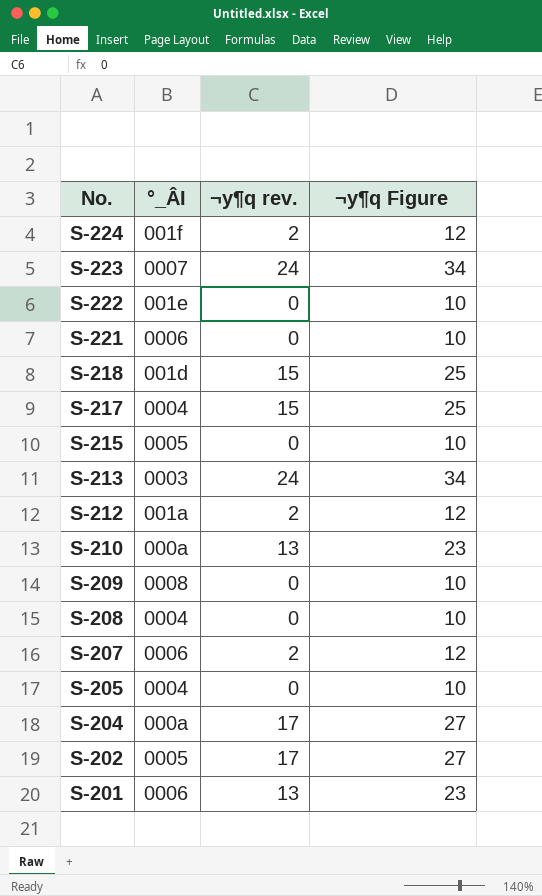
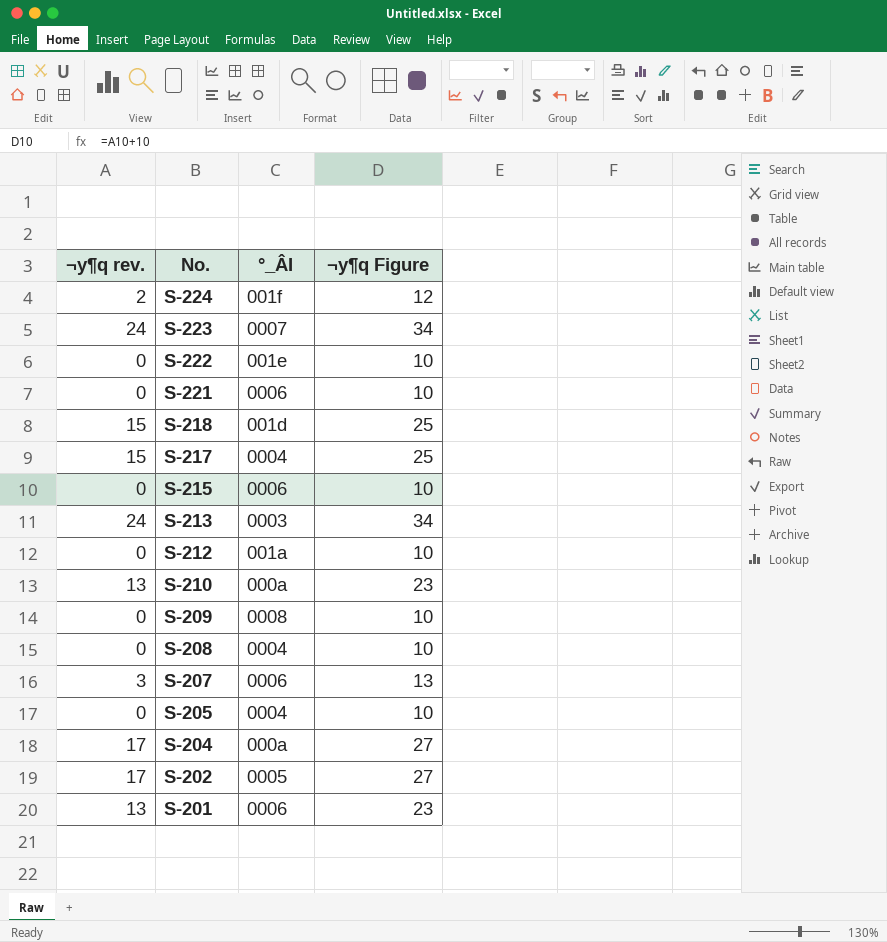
column ¬y¶q rev. | position: 3 -> 1
S-215 | °_ÂI: 0005 -> 0006
S-212 | ¬y¶q rev.: 2 -> 0
S-212 | ¬y¶q Figure: 12 -> 10
S-207 | ¬y¶q rev.: 2 -> 3
S-207 | ¬y¶q Figure: 12 -> 13

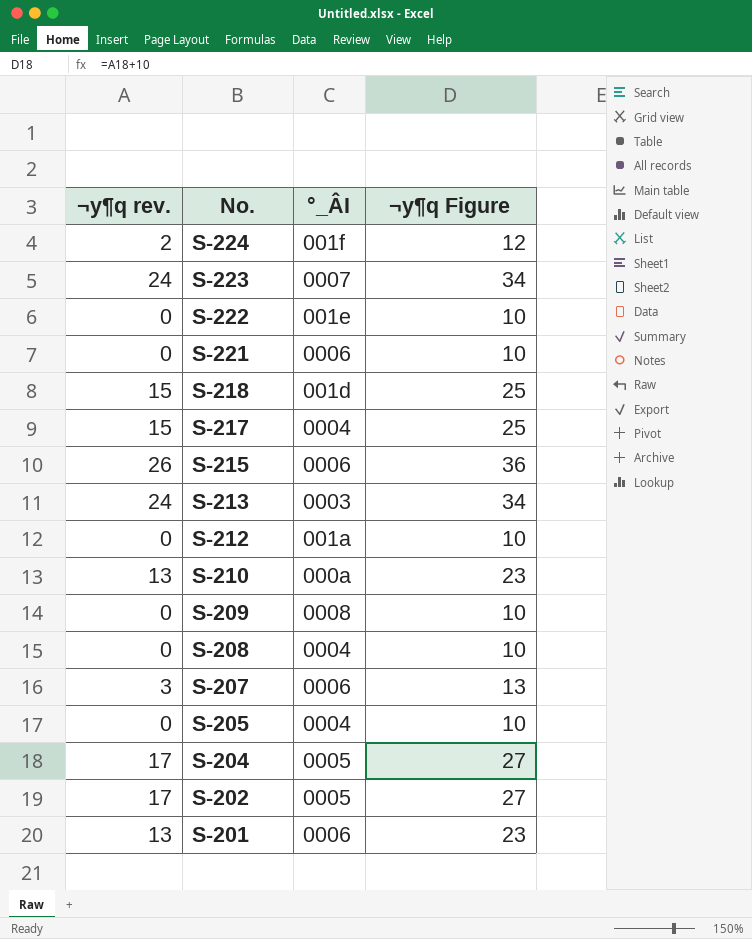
S-215 | ¬y¶q rev.: 0 -> 26
S-215 | ¬y¶q Figure: 10 -> 36
S-204 | °_ÂI: 000a -> 0005

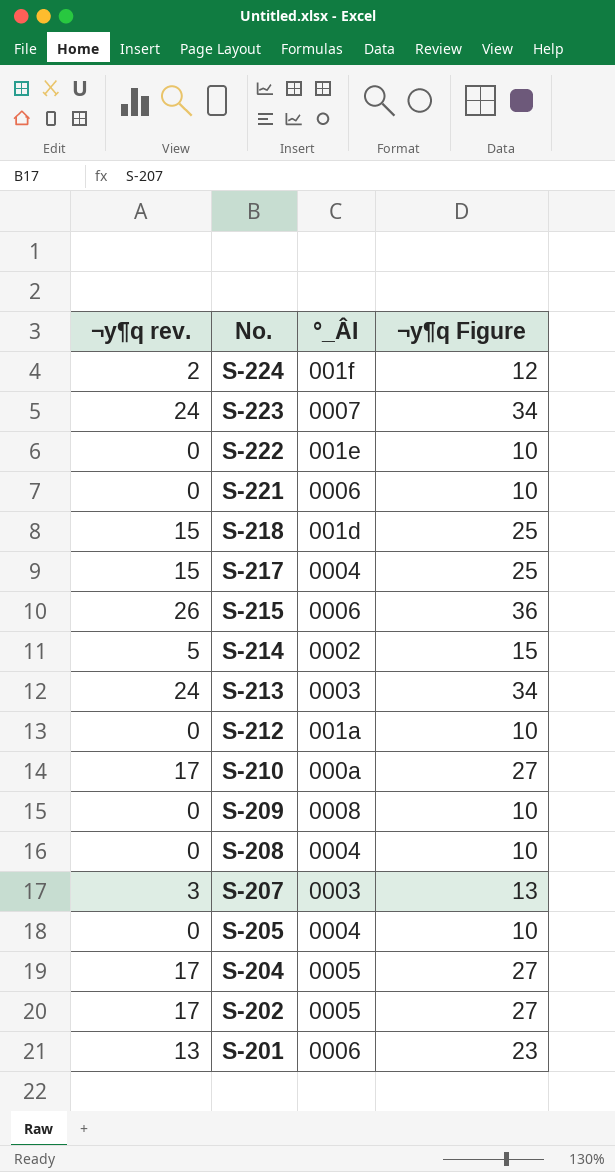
row S-214: none -> 5 | 0002 | 15
S-210 | ¬y¶q rev.: 13 -> 17
S-210 | ¬y¶q Figure: 23 -> 27
S-207 | °_ÂI: 0006 -> 0003

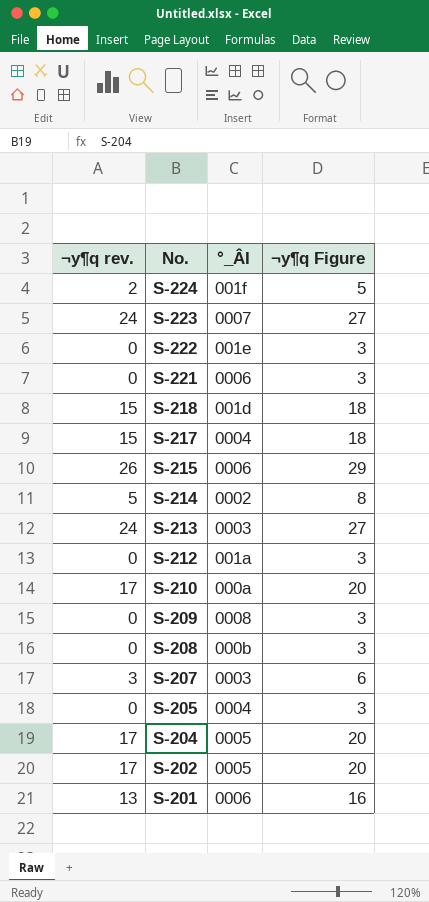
column ¬y¶q Figure | formula: [¬y¶q rev.] + 10 -> [¬y¶q rev.] + 3
S-208 | °_ÂI: 0004 -> 000b

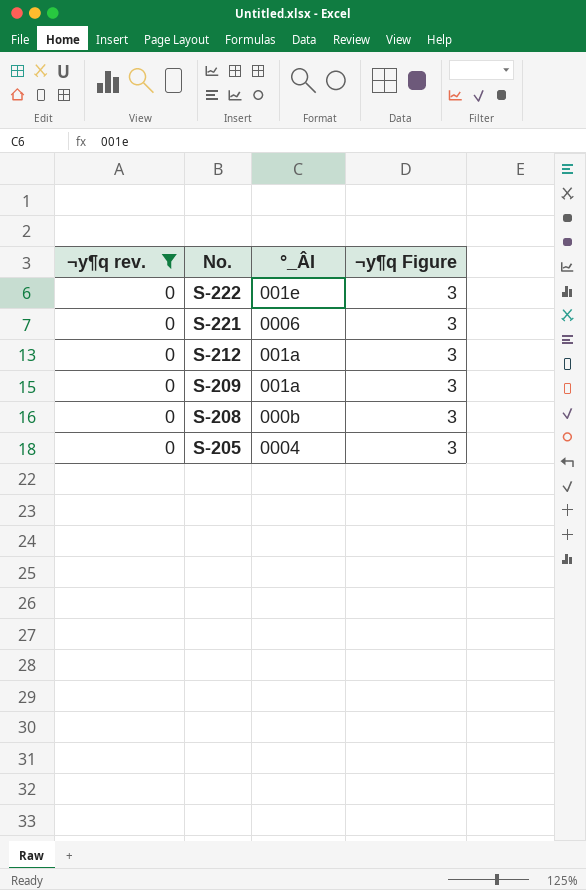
filter: none -> ¬y¶q rev. = 0
S-209 | °_ÂI: 0008 -> 001a

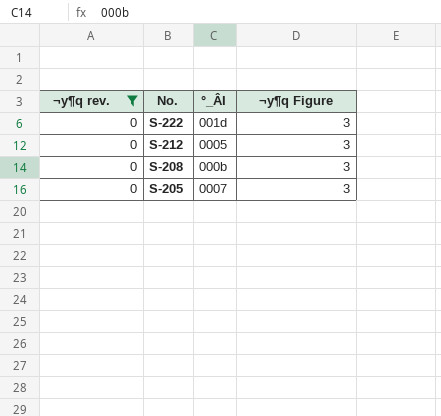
row S-221: 0 | 0006 | 3 -> none
row S-209: 0 | 001a | 3 -> none
S-222 | °_ÂI: 001e -> 001d
S-212 | °_ÂI: 001a -> 0005
S-205 | °_ÂI: 0004 -> 0007

